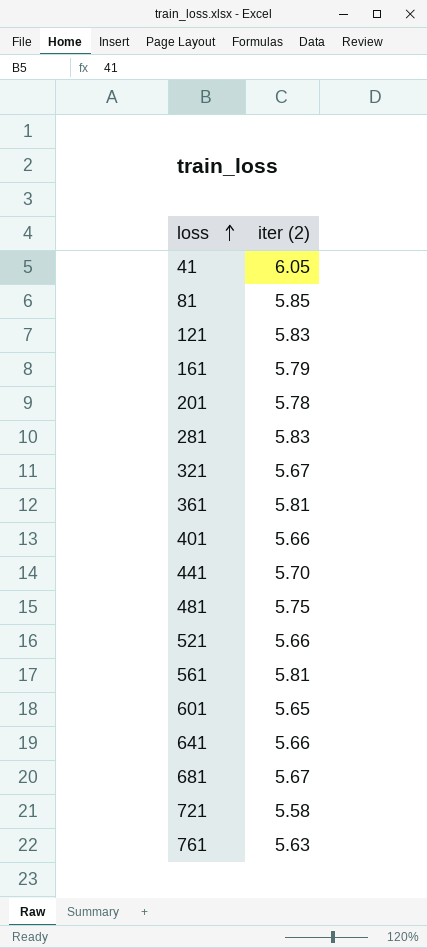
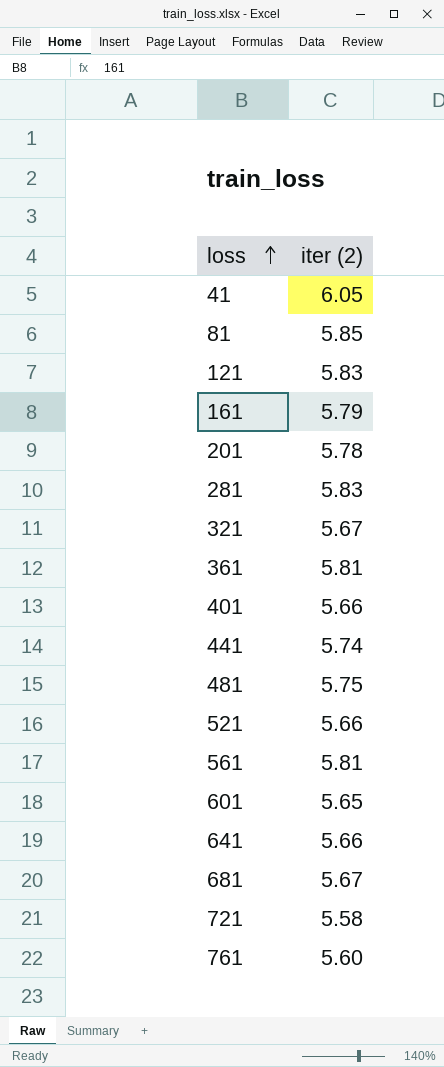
441 | iter (2): 5.70 -> 5.74
761 | iter (2): 5.63 -> 5.60

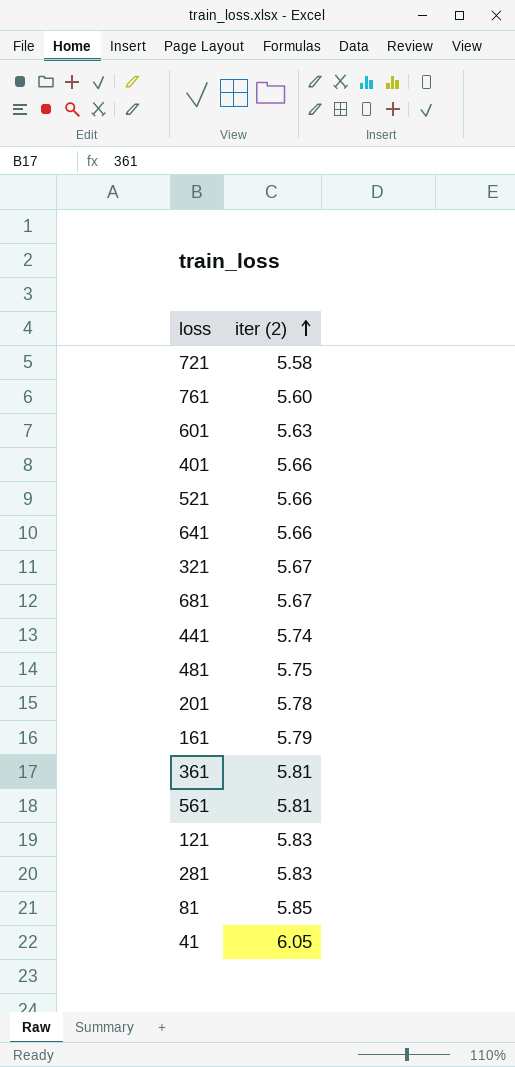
row order: loss ascending -> iter (2) ascending
601 | iter (2): 5.65 -> 5.63

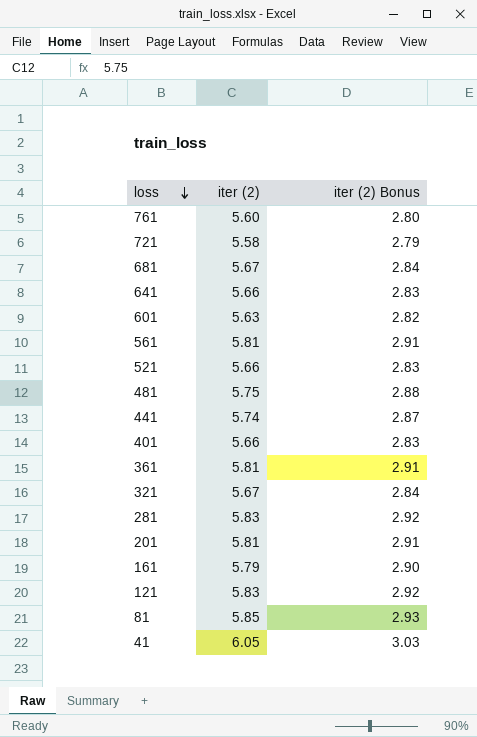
row order: iter (2) ascending -> loss descending
column iter (2) Bonus | formula: none -> [iter (2)] * 0.5
201 | iter (2): 5.78 -> 5.81

